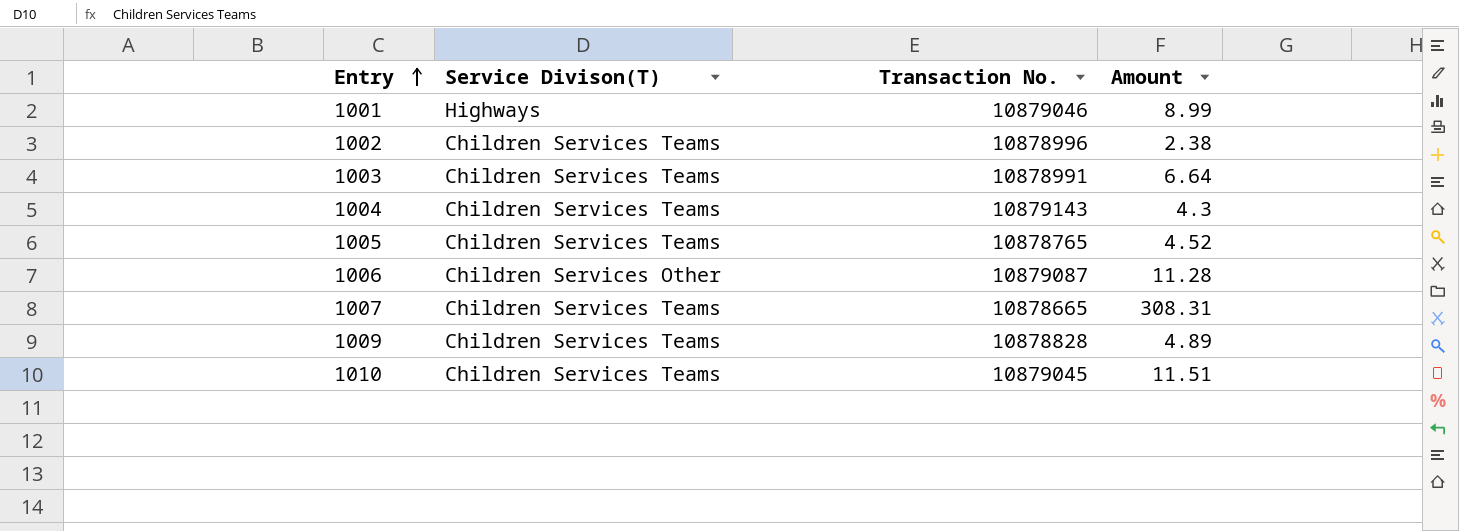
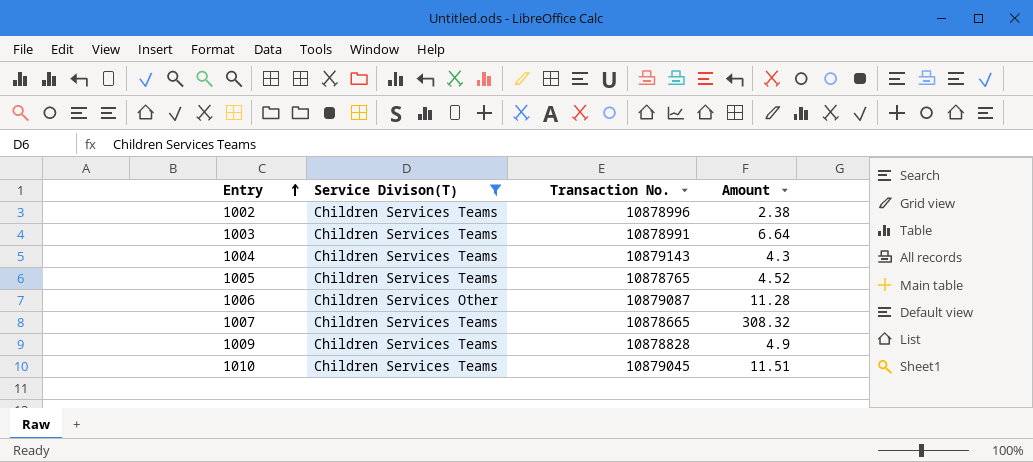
filter: none -> Service Divison(T) != Highways
1007 | Amount: 308.31 -> 308.32
1009 | Amount: 4.89 -> 4.9

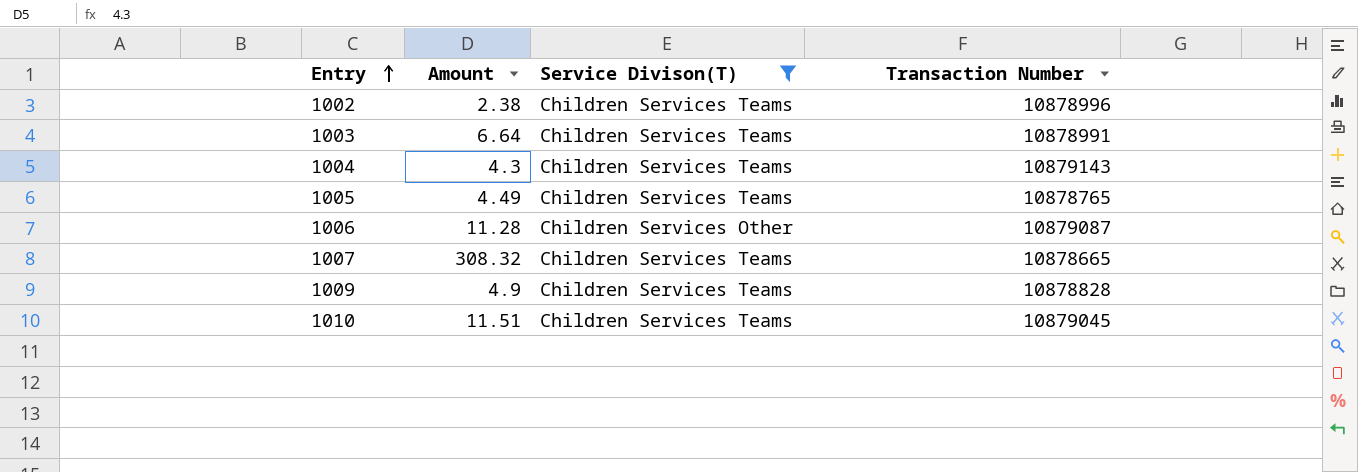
column Amount | position: 4 -> 2
column name: Transaction No. -> Transaction Number
1005 | Amount: 4.52 -> 4.49

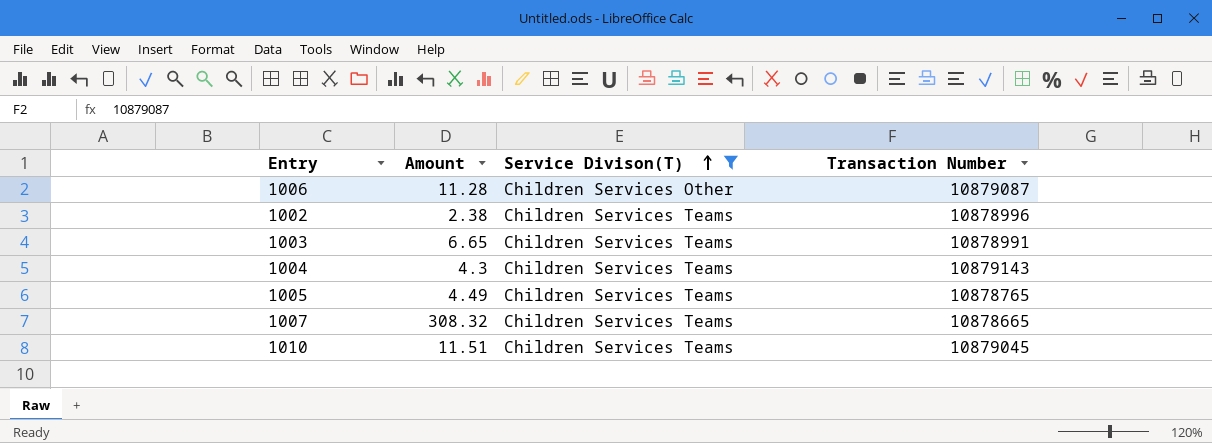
row order: Entry ascending -> Service Divison(T) ascending
row 1009: 4.9 | Children Services Teams | 10878828 -> none
1003 | Amount: 6.64 -> 6.65

